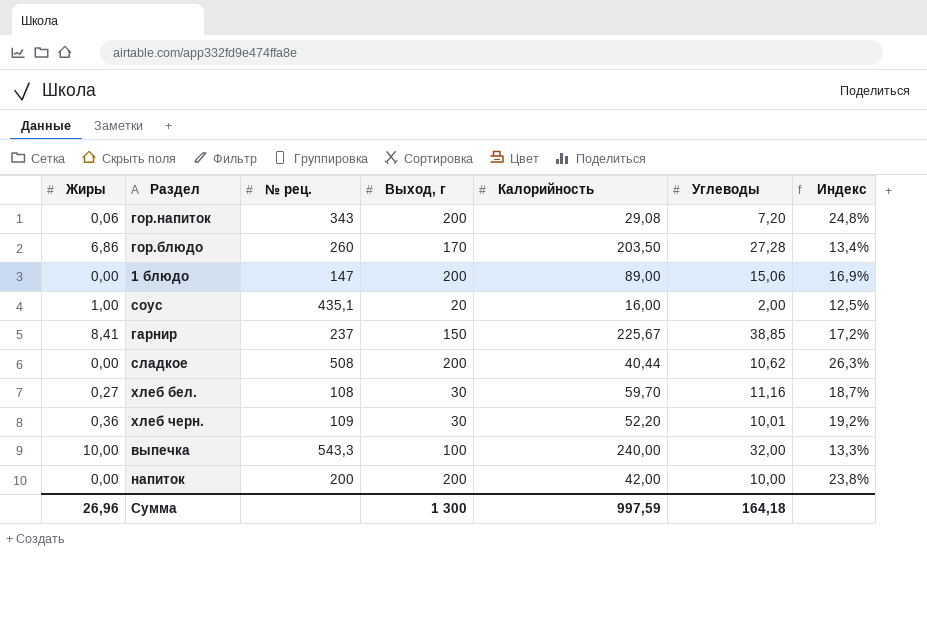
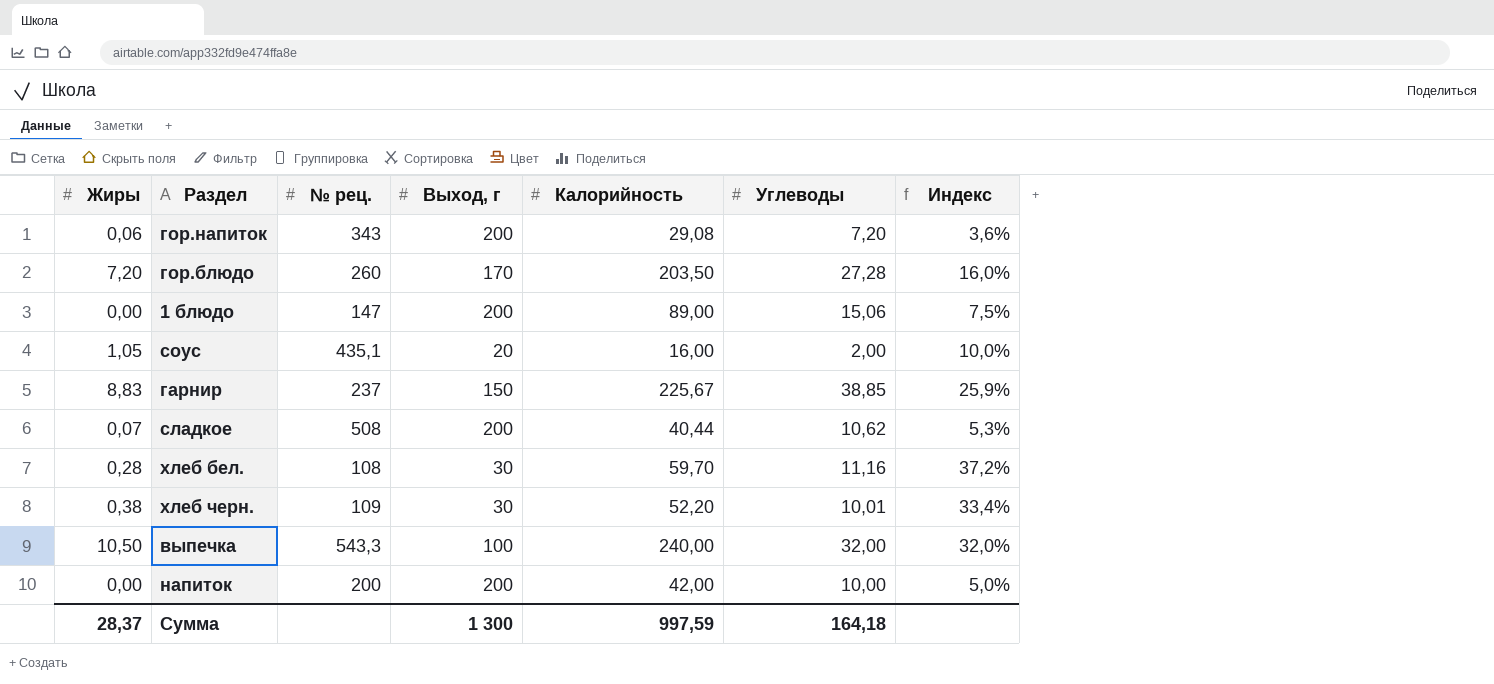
column Индекс | formula: [Углеводы] / [Калорийность] -> [Углеводы] / [Выход, г]
гор.блюдо | Жиры: 6,86 -> 7,20
соус | Жиры: 1,00 -> 1,05
гарнир | Жиры: 8,41 -> 8,83
сладкое | Жиры: 0,00 -> 0,07
хлеб бел. | Жиры: 0,27 -> 0,28
хлеб черн. | Жиры: 0,36 -> 0,38
выпечка | Жиры: 10,00 -> 10,50
Сумма | Жиры: 26,96 -> 28,37

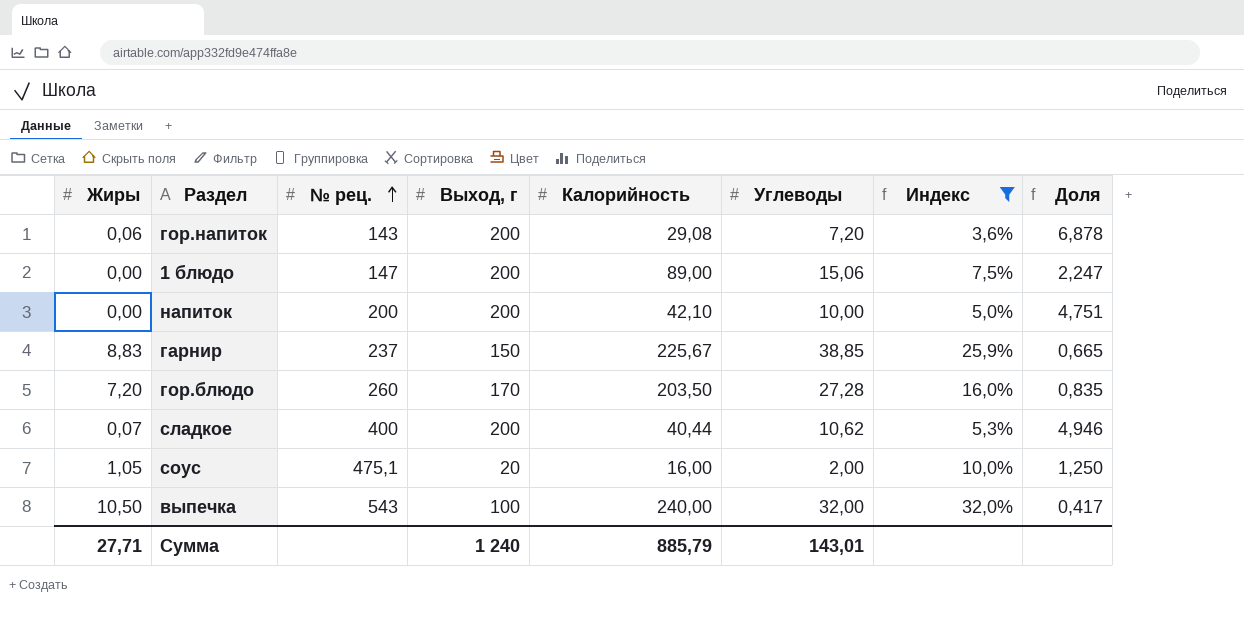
filter: none -> Индекс <= 32,0%
row order: none -> № рец. ascending
column Доля | formula: none -> [Выход, г] / [Калорийность]
гор.напиток | № рец.: 343 -> 143
напиток | Калорийность: 42,00 -> 42,10
сладкое | № рец.: 508 -> 400
соус | № рец.: 435,1 -> 475,1
выпечка | № рец.: 543,3 -> 543
Сумма | Жиры: 28,37 -> 27,71
Сумма | Выход, г: 1 300 -> 1 240
Сумма | Калорийность: 997,59 -> 885,79
Сумма | Углеводы: 164,18 -> 143,01

